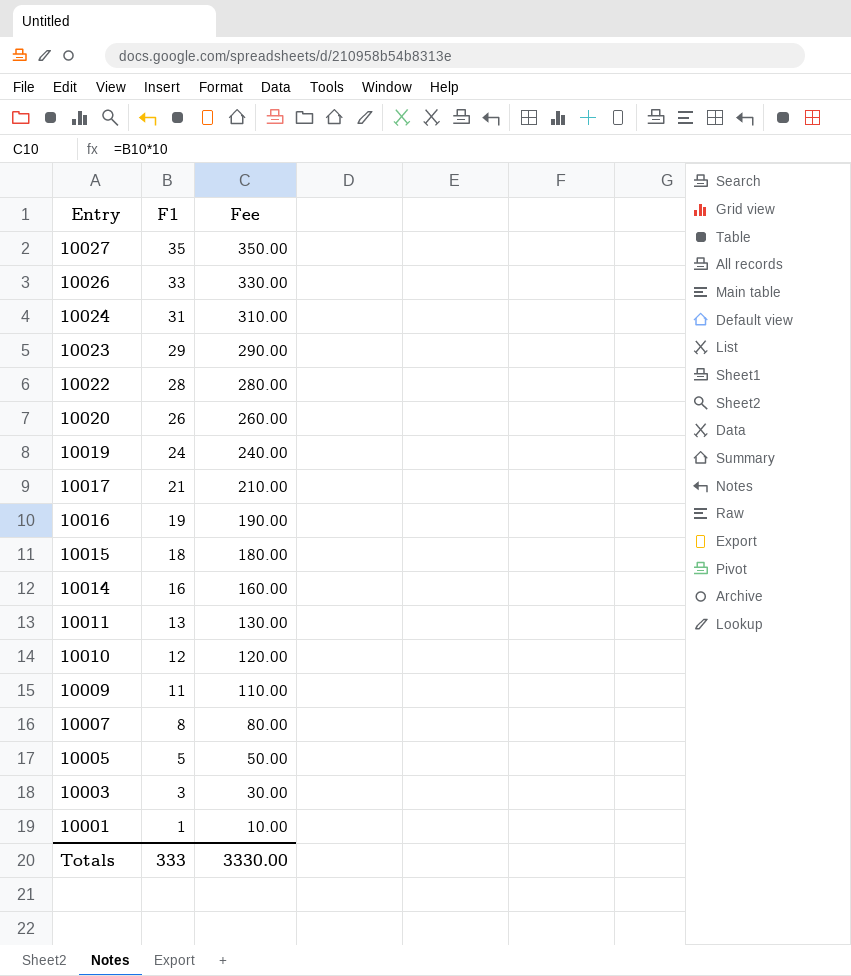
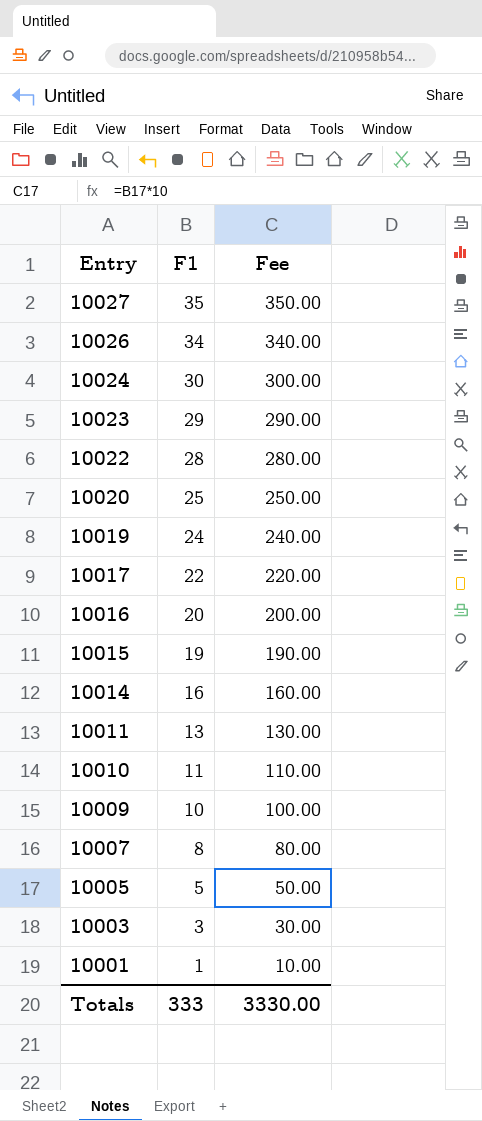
10026 | F1: 33 -> 34
10026 | Fee: 330.00 -> 340.00
10024 | F1: 31 -> 30
10024 | Fee: 310.00 -> 300.00
10020 | F1: 26 -> 25
10020 | Fee: 260.00 -> 250.00
10017 | F1: 21 -> 22
10017 | Fee: 210.00 -> 220.00
10016 | F1: 19 -> 20
10016 | Fee: 190.00 -> 200.00
10015 | F1: 18 -> 19
10015 | Fee: 180.00 -> 190.00
10010 | F1: 12 -> 11
10010 | Fee: 120.00 -> 110.00
10009 | F1: 11 -> 10
10009 | Fee: 110.00 -> 100.00

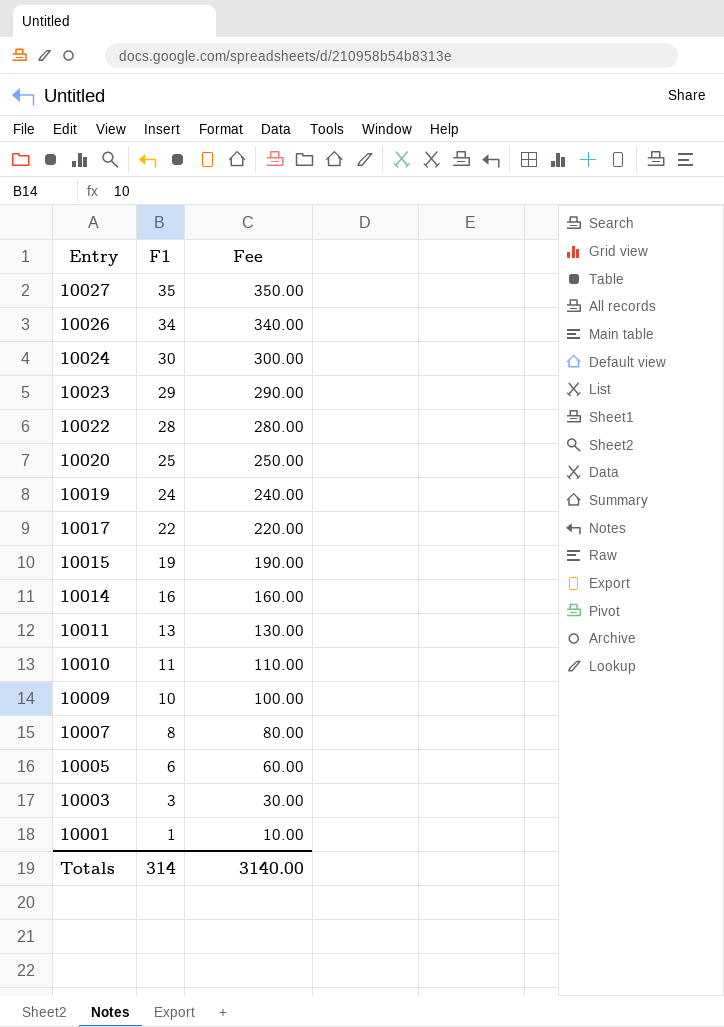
row 10016: 20 | 200.00 -> none
10005 | F1: 5 -> 6
10005 | Fee: 50.00 -> 60.00
Totals | F1: 333 -> 314
Totals | Fee: 3330.00 -> 3140.00

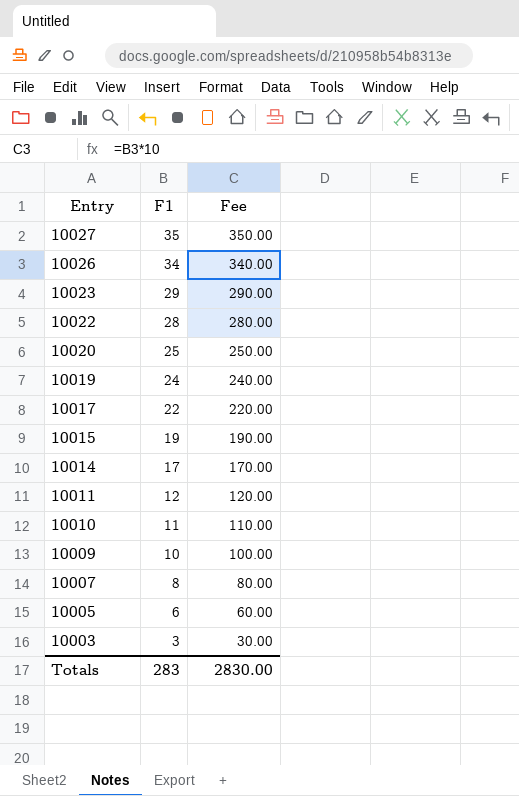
row 10024: 30 | 300.00 -> none
row 10001: 1 | 10.00 -> none
10014 | F1: 16 -> 17
10014 | Fee: 160.00 -> 170.00
10011 | F1: 13 -> 12
10011 | Fee: 130.00 -> 120.00
Totals | F1: 314 -> 283
Totals | Fee: 3140.00 -> 2830.00

